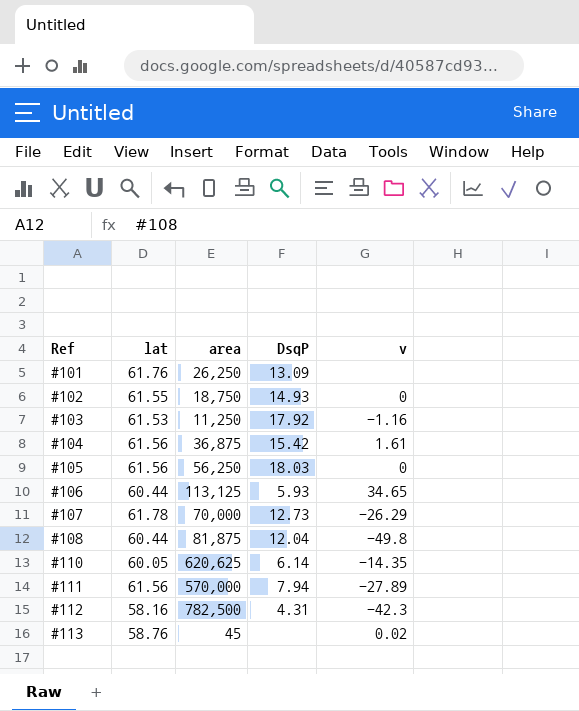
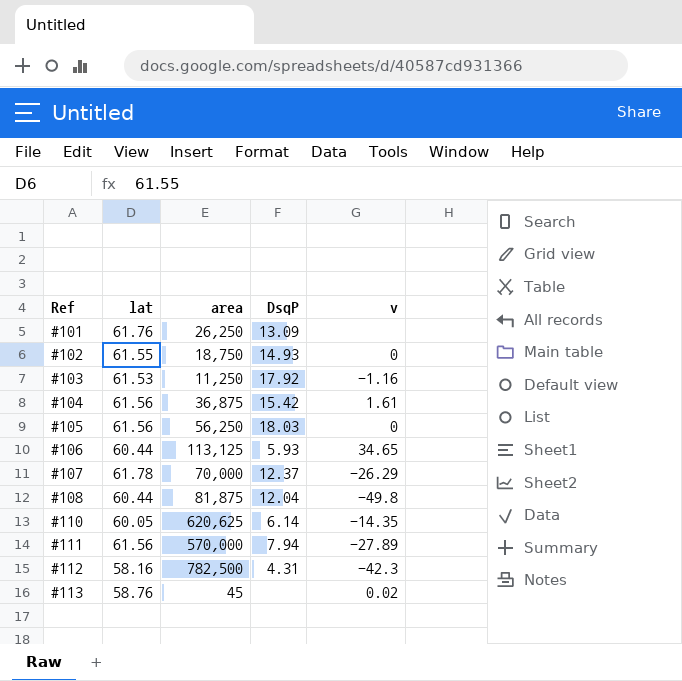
#107 | DsqP: 12.73 -> 12.37

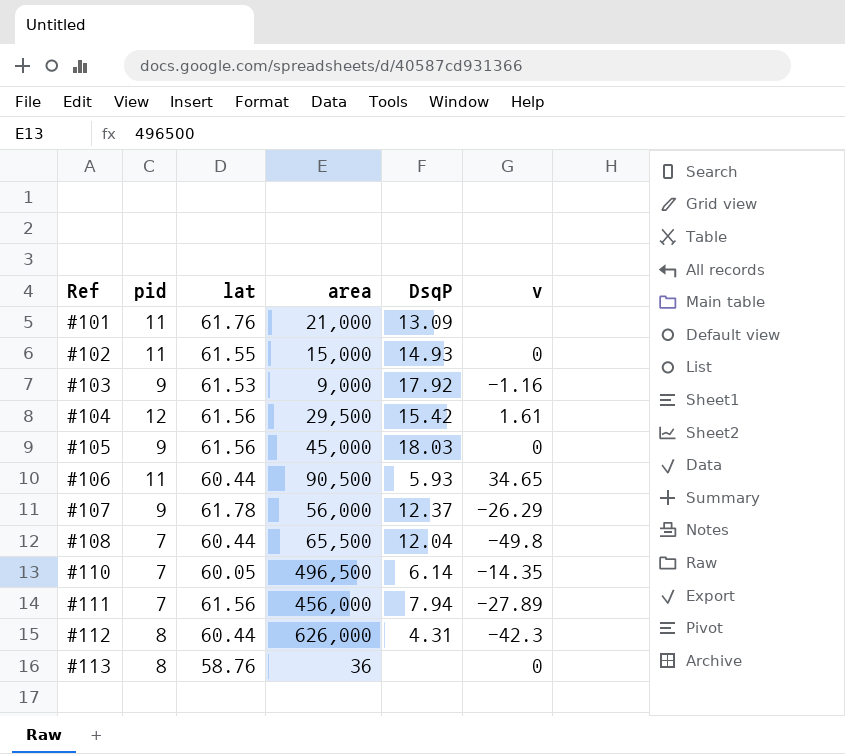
column pid | position: none -> 2
#101 | area: 26,250 -> 21,000
#102 | area: 18,750 -> 15,000
#103 | area: 11,250 -> 9,000
#104 | area: 36,875 -> 29,500
#105 | area: 56,250 -> 45,000
#106 | area: 113,125 -> 90,500
#107 | area: 70,000 -> 56,000
#108 | area: 81,875 -> 65,500
#110 | area: 620,625 -> 496,500
#111 | area: 570,000 -> 456,000
#112 | lat: 58.16 -> 60.44
#112 | area: 782,500 -> 626,000
#113 | area: 45 -> 36
#113 | v: 0.02 -> 0

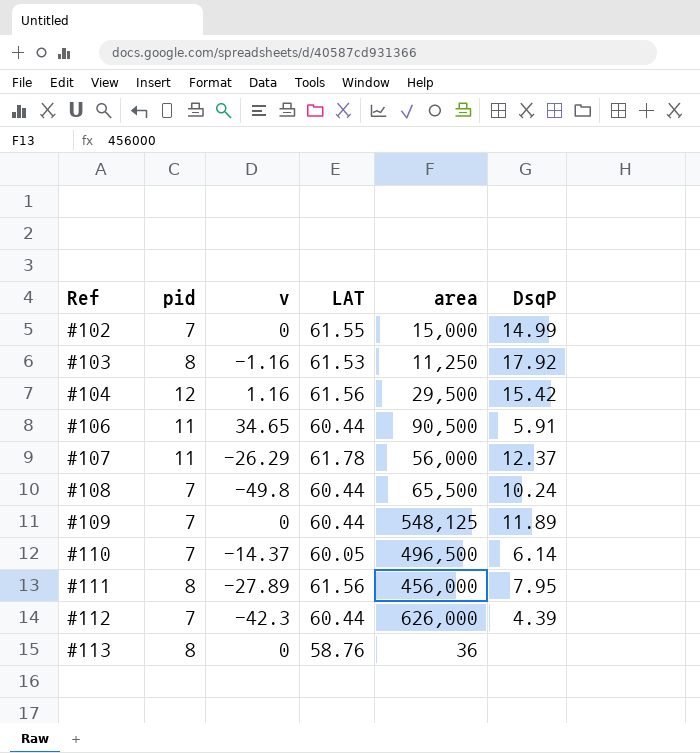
column v | position: 6 -> 3
column name: lat -> LAT
row #101: 11 | 61.76 | 21,000 | 13.09 | none -> none
row #105: 9 | 61.56 | 45,000 | 18.03 | 0 -> none
#102 | pid: 11 -> 7
#102 | DsqP: 14.93 -> 14.99
#103 | pid: 9 -> 8
#103 | area: 9,000 -> 11,250
#104 | v: 1.61 -> 1.16
#106 | DsqP: 5.93 -> 5.91
#107 | pid: 9 -> 11
#108 | DsqP: 12.04 -> 10.24
row #109: none -> 7 | 0 | 60.44 | 548,125 | 11.89
#110 | v: -14.35 -> -14.37
#111 | pid: 7 -> 8
#111 | DsqP: 7.94 -> 7.95
#112 | pid: 8 -> 7
#112 | DsqP: 4.31 -> 4.39

